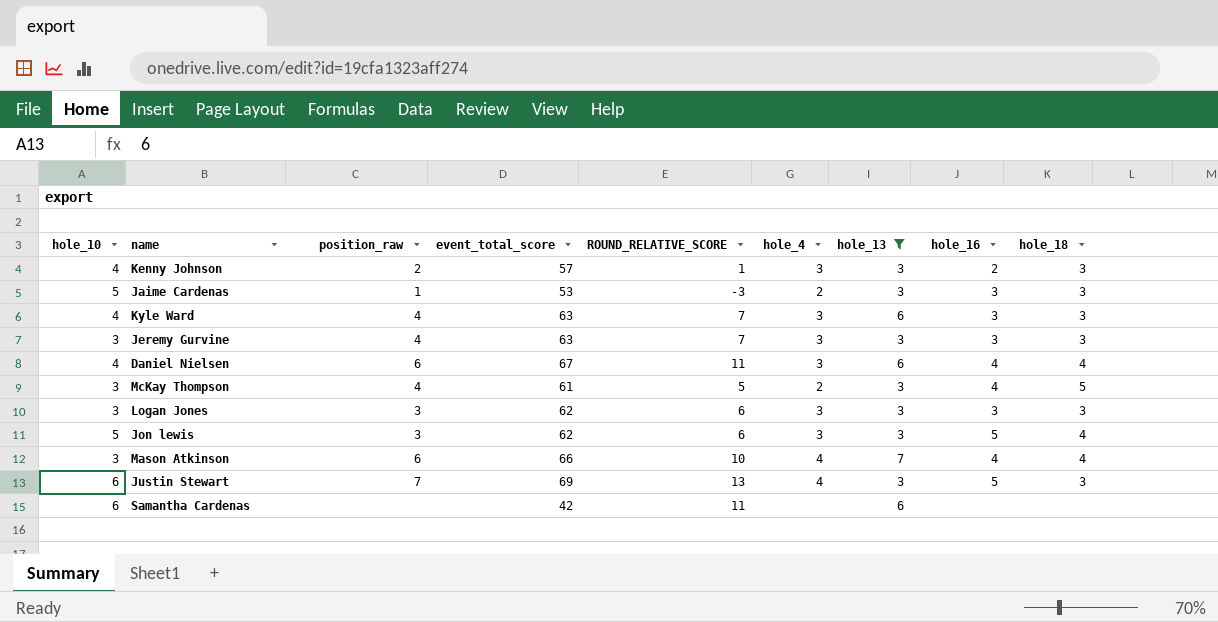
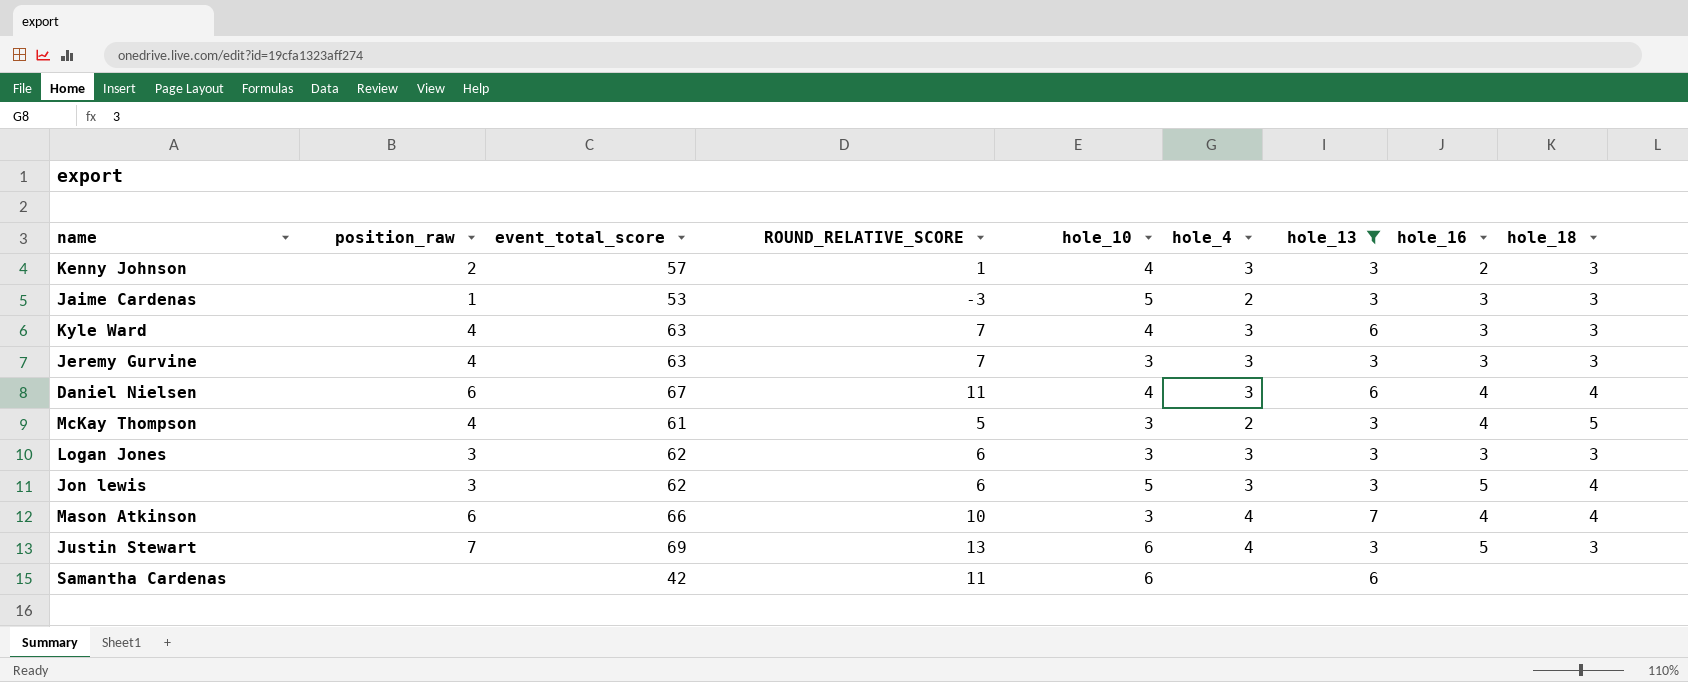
column hole_10 | position: 1 -> 5

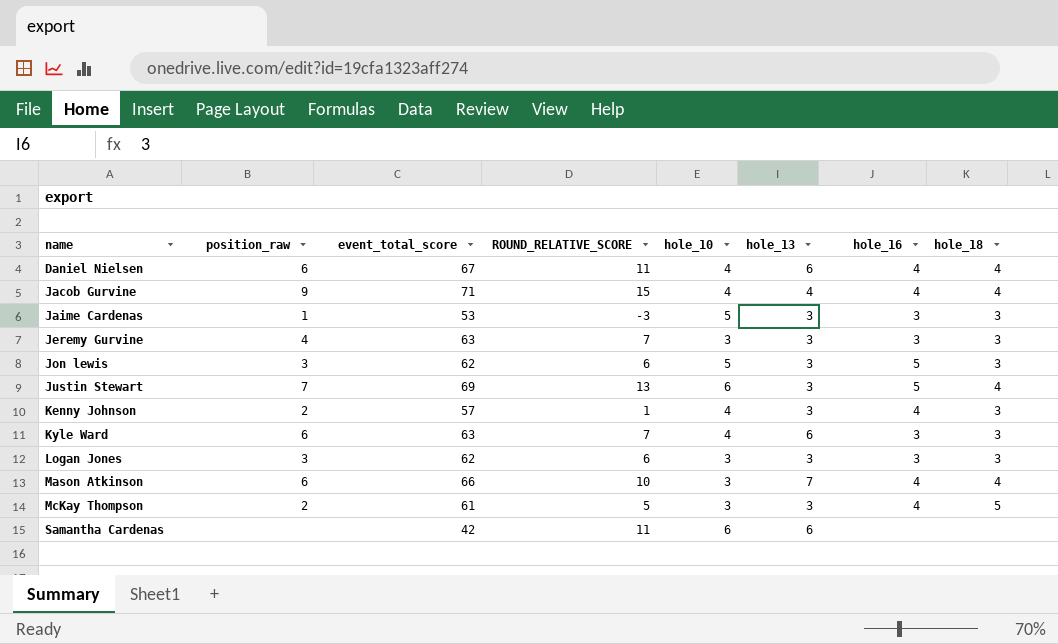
filter: hole_13 != 4 -> none
row order: none -> name ascending
column hole_4 | position: 6 -> none
Jon lewis | hole_18: 4 -> 3
Justin Stewart | hole_18: 3 -> 4
Kenny Johnson | hole_16: 2 -> 4
Kyle Ward | position_raw: 4 -> 6
McKay Thompson | position_raw: 4 -> 2

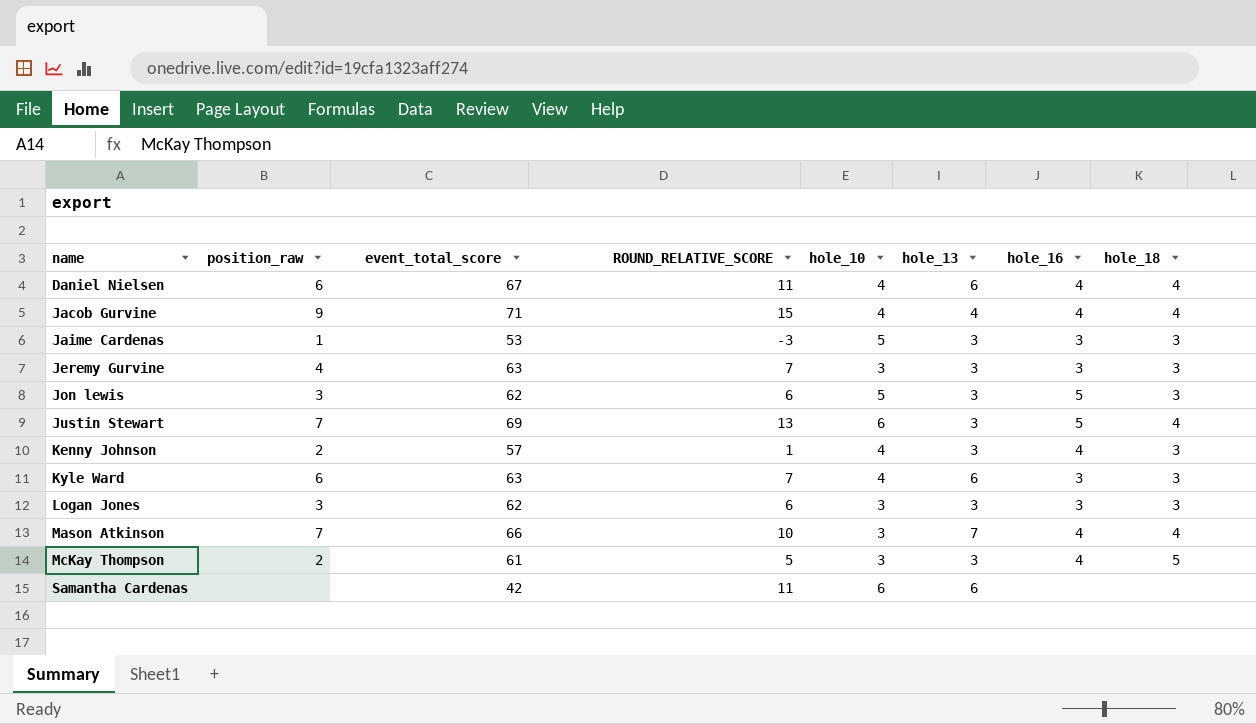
Mason Atkinson | position_raw: 6 -> 7

